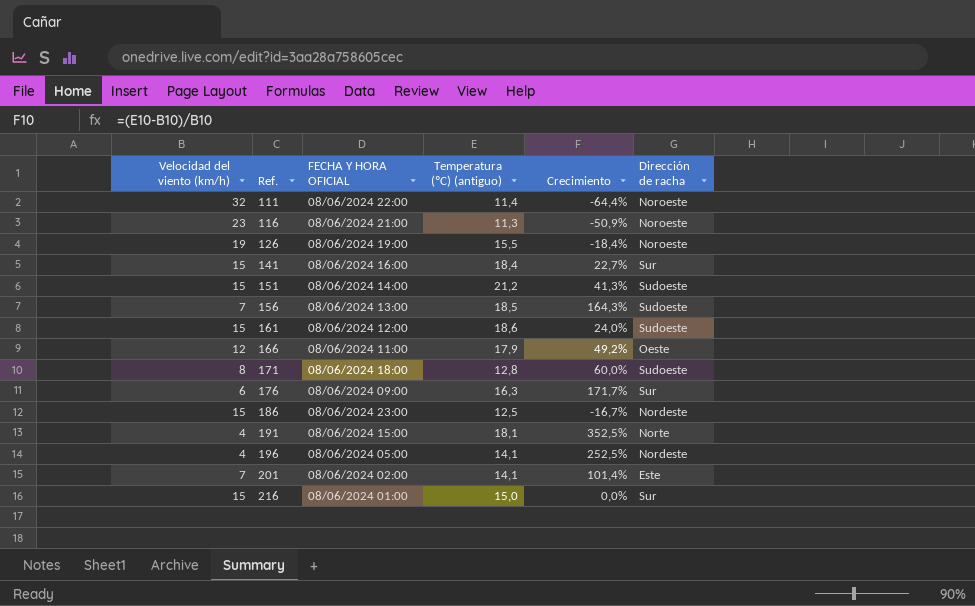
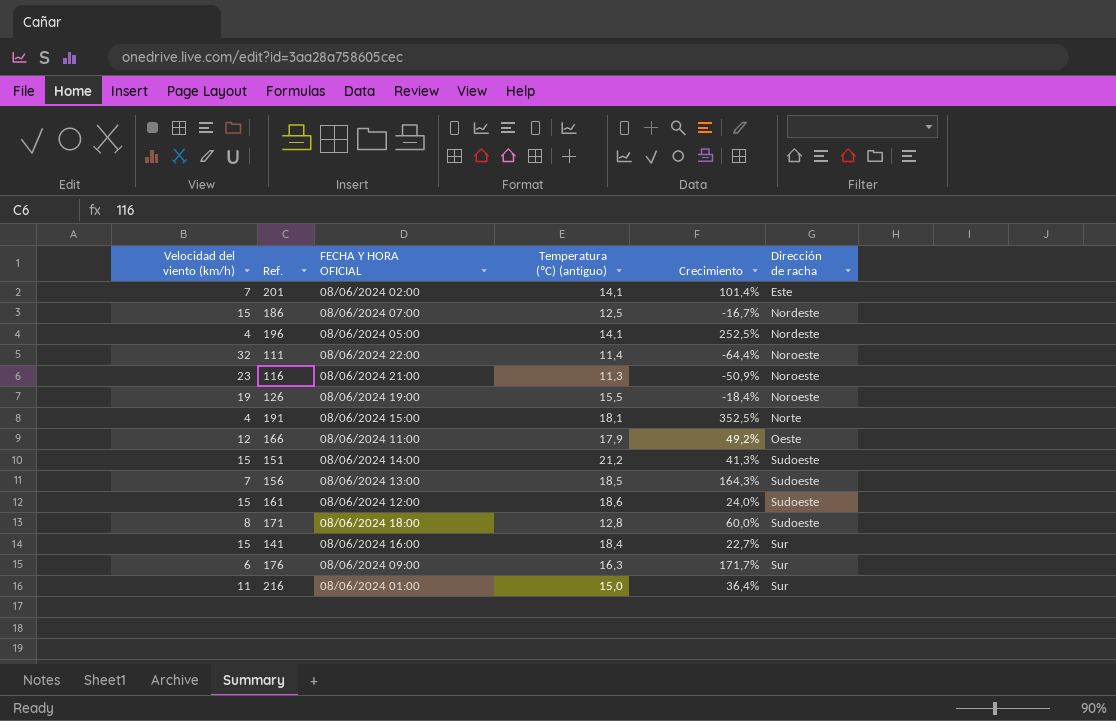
row order: Ref. ascending -> Dirección de racha ascending
186 | FECHA Y HORA OFICIAL: 08/06/2024 23:00 -> 08/06/2024 07:00
216 | Velocidad del viento (km/h): 15 -> 11
216 | Crecimiento: 0,0% -> 36,4%

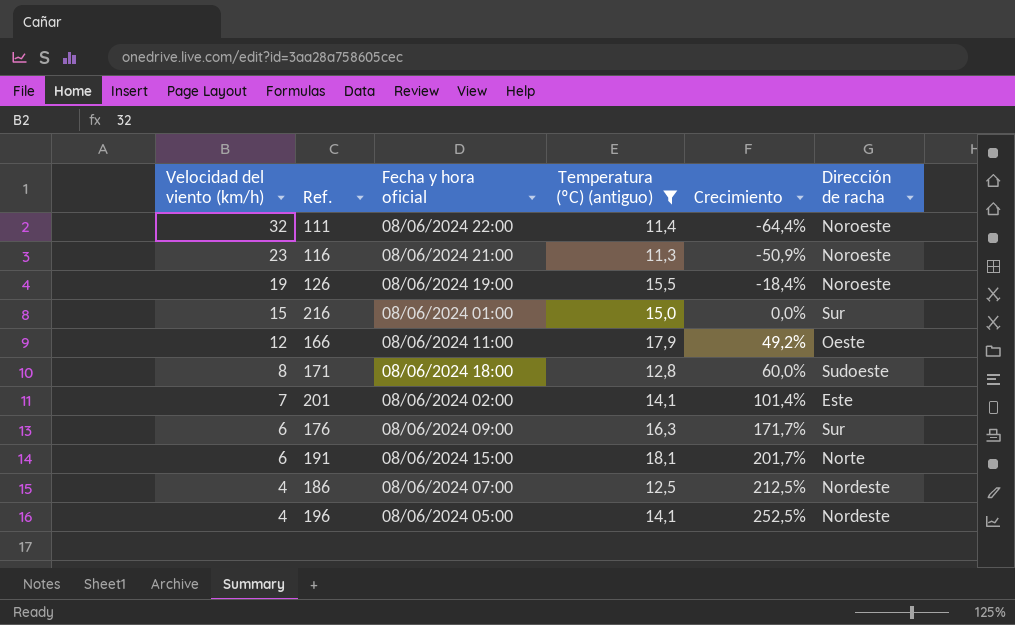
filter: none -> Temperatura (ºC) (antiguo) <= 18,1
row order: Dirección de racha ascending -> Velocidad del viento (km/h) descending
column name: FECHA Y HORA OFICIAL -> Fecha y hora oficial
216 | Velocidad del viento (km/h): 11 -> 15
216 | Crecimiento: 36,4% -> 0,0%
191 | Velocidad del viento (km/h): 4 -> 6
191 | Crecimiento: 352,5% -> 201,7%
186 | Velocidad del viento (km/h): 15 -> 4
186 | Crecimiento: -16,7% -> 212,5%

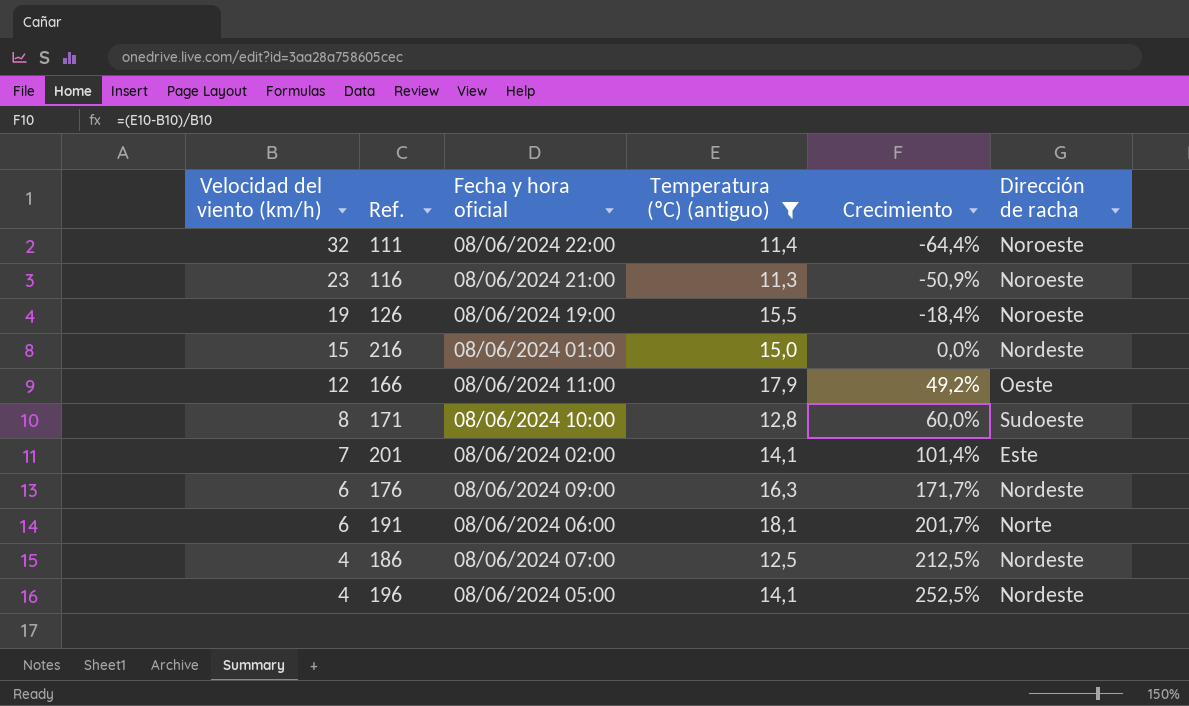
216 | Dirección de racha: Sur -> Nordeste
171 | Fecha y hora oficial: 08/06/2024 18:00 -> 08/06/2024 10:00
176 | Dirección de racha: Sur -> Nordeste
191 | Fecha y hora oficial: 08/06/2024 15:00 -> 08/06/2024 06:00

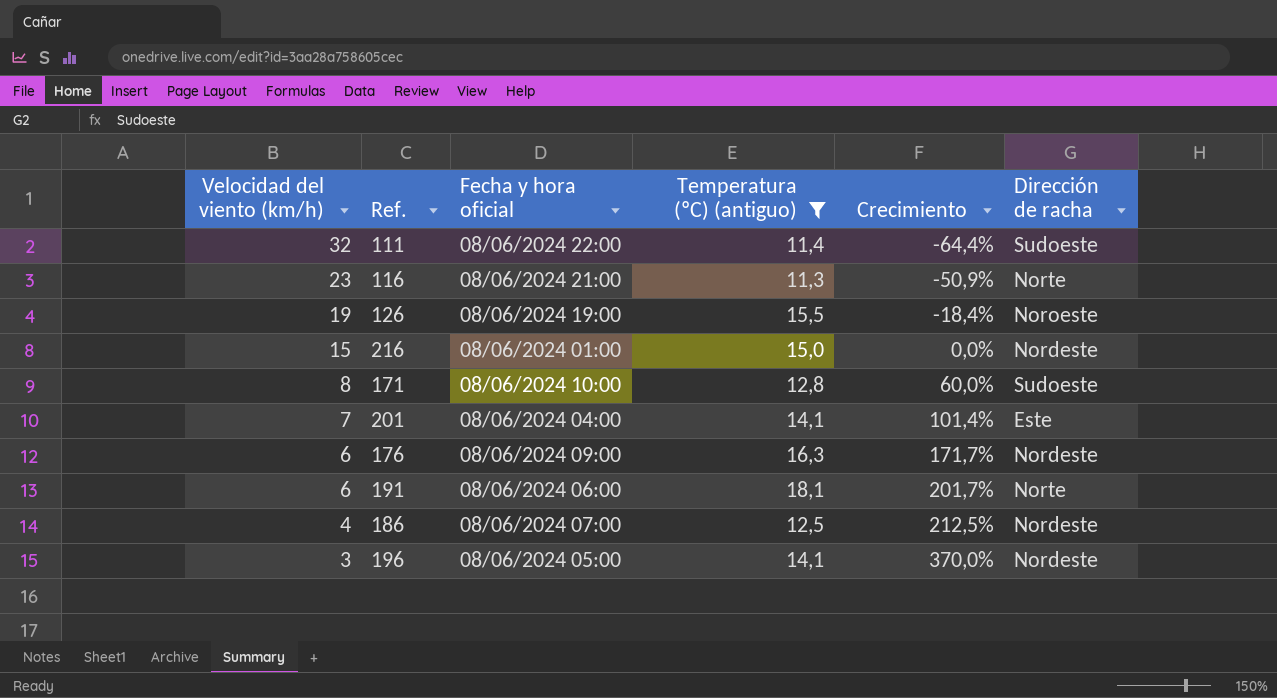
row 166: 12 | 08/06/2024 11:00 | 17,9 | 49,2% | Oeste -> none
111 | Dirección de racha: Noroeste -> Sudoeste
116 | Dirección de racha: Noroeste -> Norte
201 | Fecha y hora oficial: 08/06/2024 02:00 -> 08/06/2024 04:00
196 | Velocidad del viento (km/h): 4 -> 3
196 | Crecimiento: 252,5% -> 370,0%

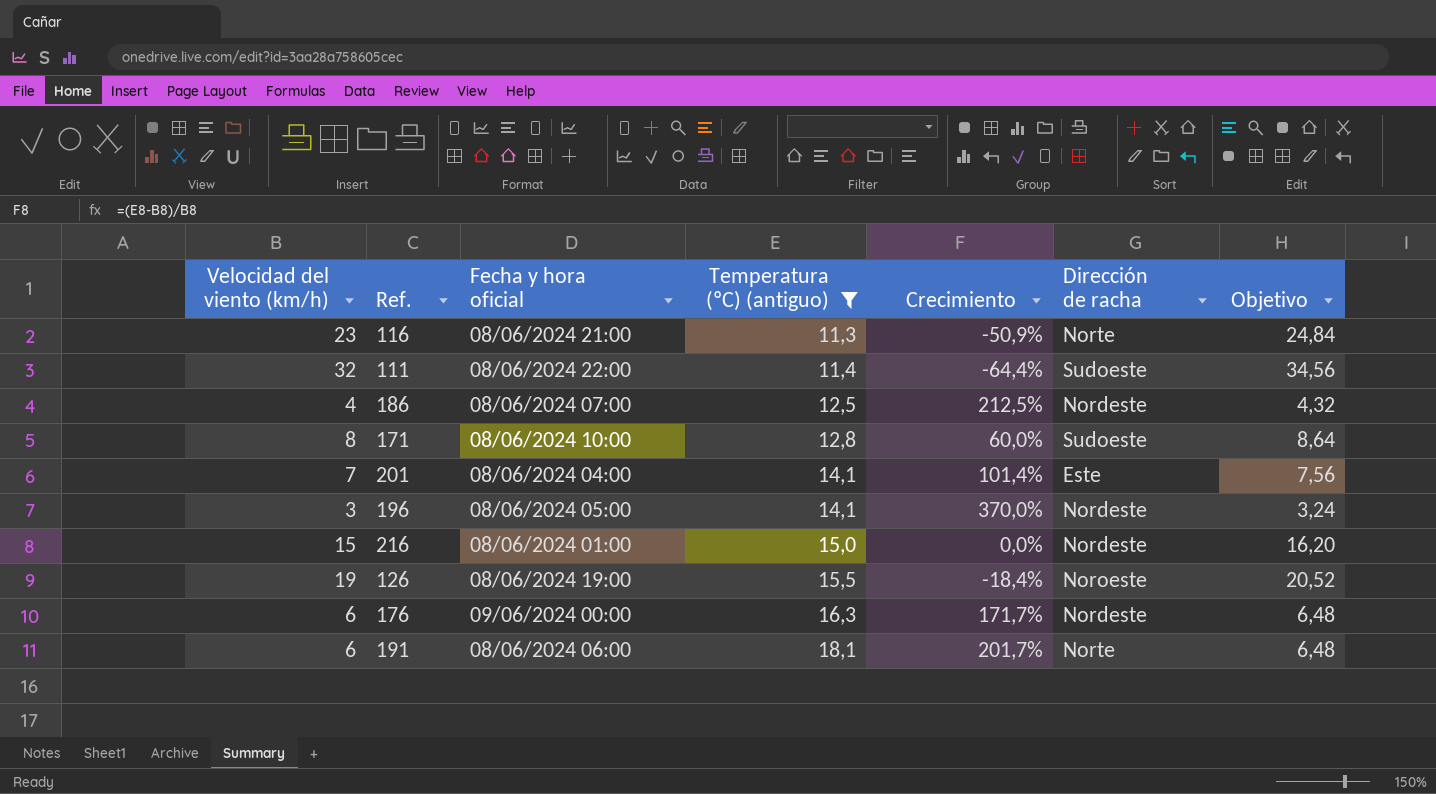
row order: Velocidad del viento (km/h) descending -> Temperatura (ºC) (antiguo) ascending
column Objetivo | formula: none -> [Velocidad del viento (km/h)] * 1,08
176 | Fecha y hora oficial: 08/06/2024 09:00 -> 09/06/2024 00:00

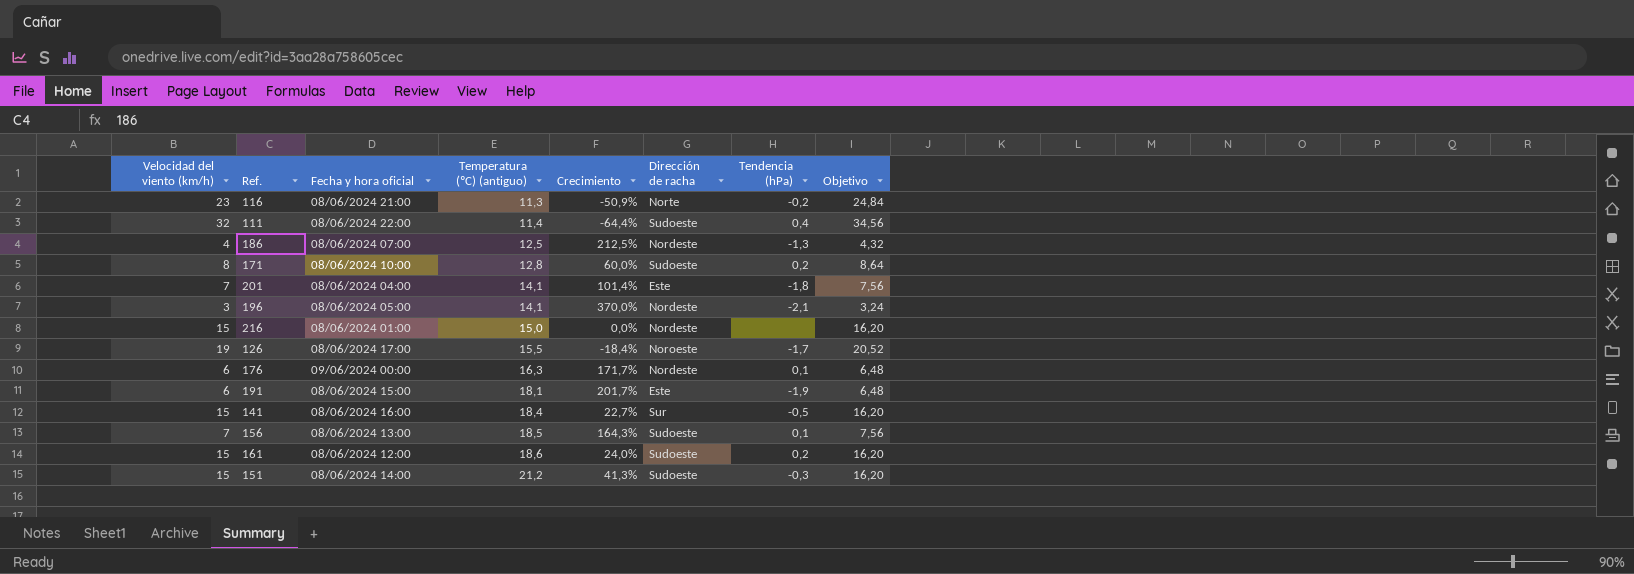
filter: Temperatura (ºC) (antiguo) <= 18,1 -> none
column Tendencia (hPa) | position: none -> 7
126 | Fecha y hora oficial: 08/06/2024 19:00 -> 08/06/2024 17:00
191 | Fecha y hora oficial: 08/06/2024 06:00 -> 08/06/2024 15:00
191 | Dirección de racha: Norte -> Este

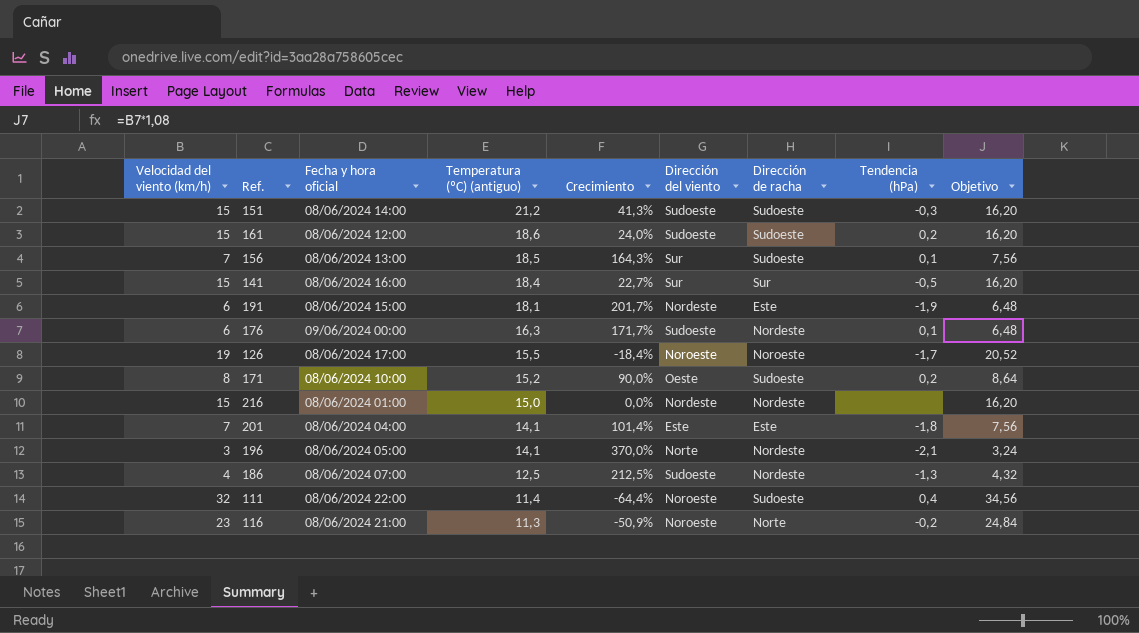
row order: Temperatura (ºC) (antiguo) ascending -> Temperatura (ºC) (antiguo) descending
column Dirección del viento | position: none -> 6
171 | Temperatura (ºC) (antiguo): 12,8 -> 15,2
171 | Crecimiento: 60,0% -> 90,0%

